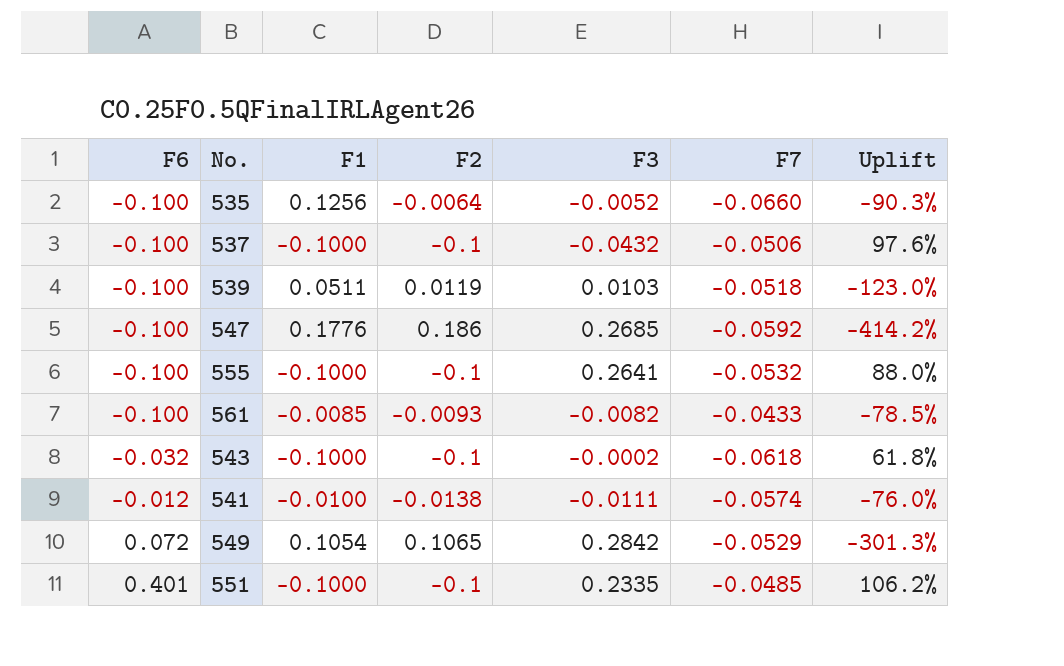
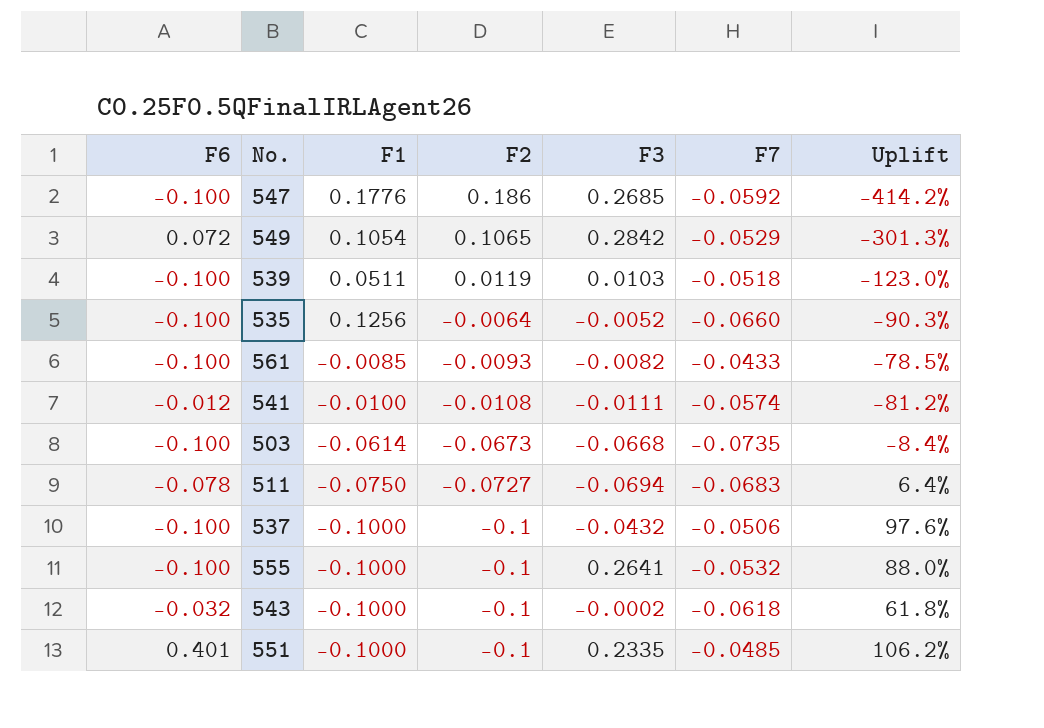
row order: F6 ascending -> F2 descending
541 | F2: -0.0138 -> -0.0108
541 | Uplift: -76.0% -> -81.2%
row 503: none -> -0.100 | -0.0614 | -0.0673 | -0.0668 | -0.0735 | -8.4%
row 511: none -> -0.078 | -0.0750 | -0.0727 | -0.0694 | -0.0683 | 6.4%

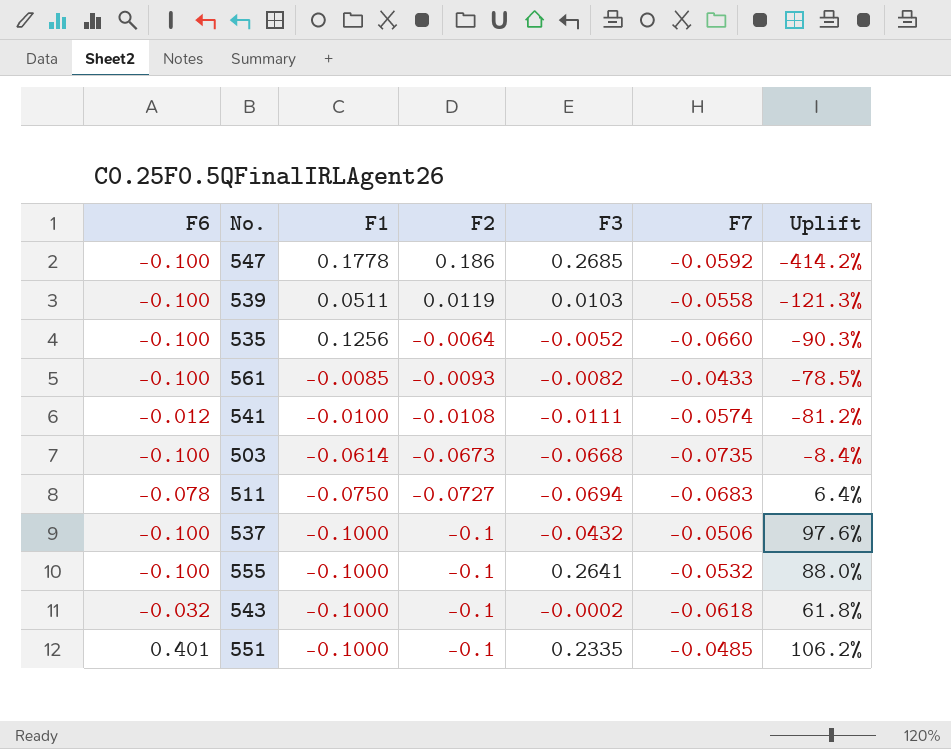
row 549: 0.072 | 0.1054 | 0.1065 | 0.2842 | -0.0529 | -301.3% -> none
547 | F1: 0.1776 -> 0.1778
539 | F7: -0.0518 -> -0.0558
539 | Uplift: -123.0% -> -121.3%

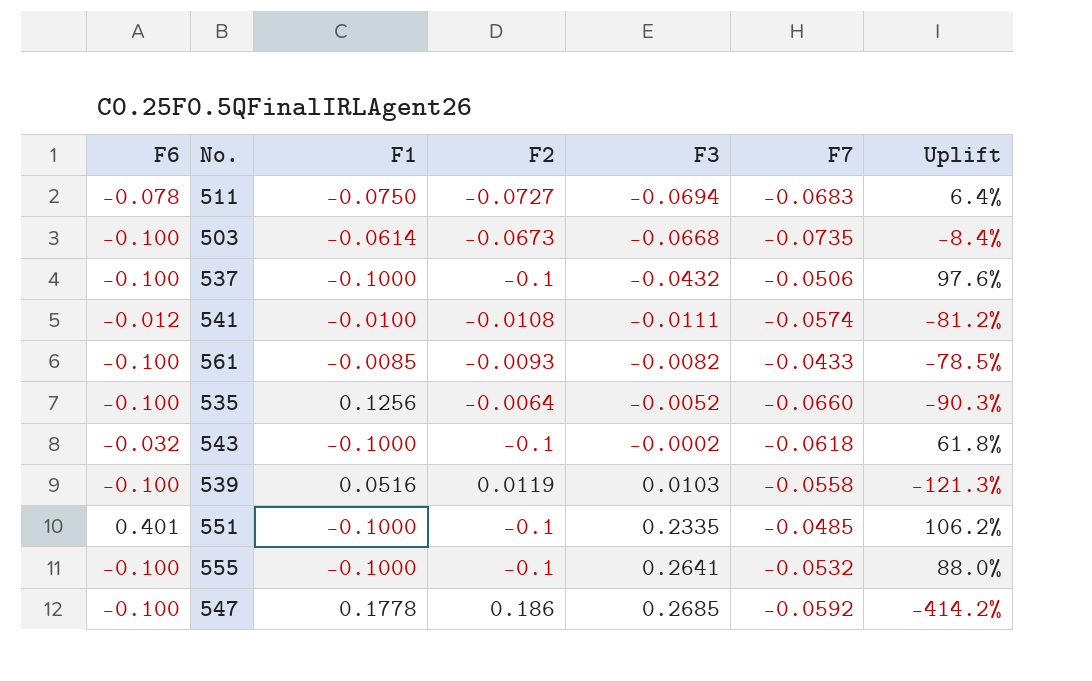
row order: F2 descending -> F3 ascending
539 | F1: 0.0511 -> 0.0516

